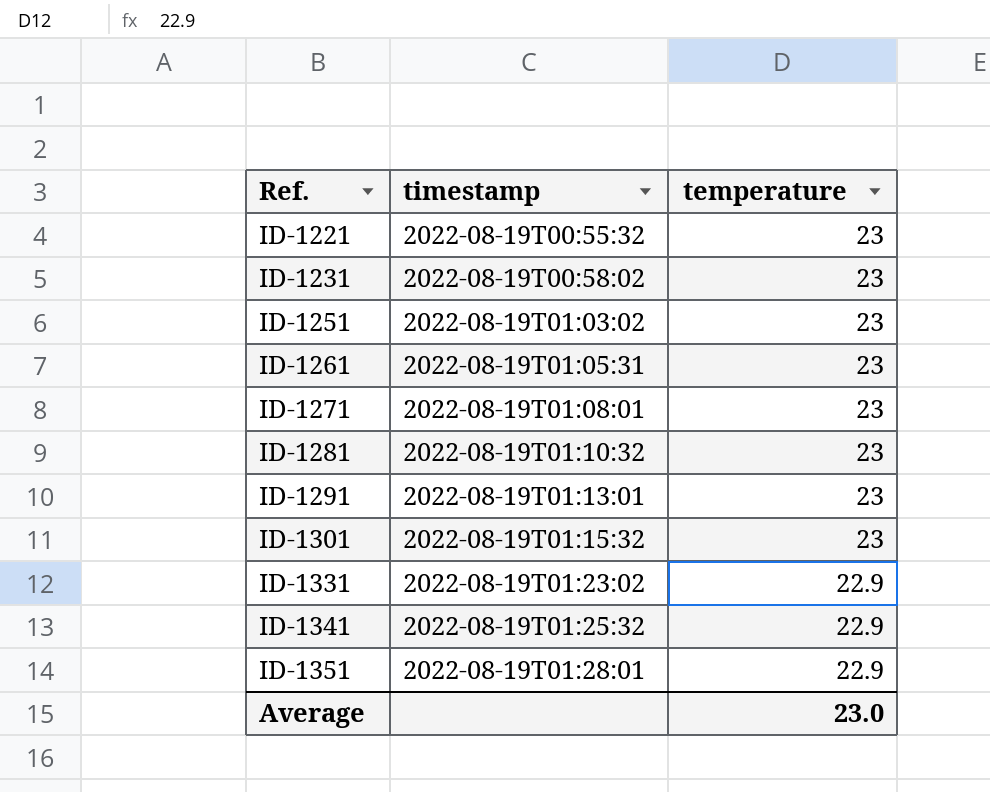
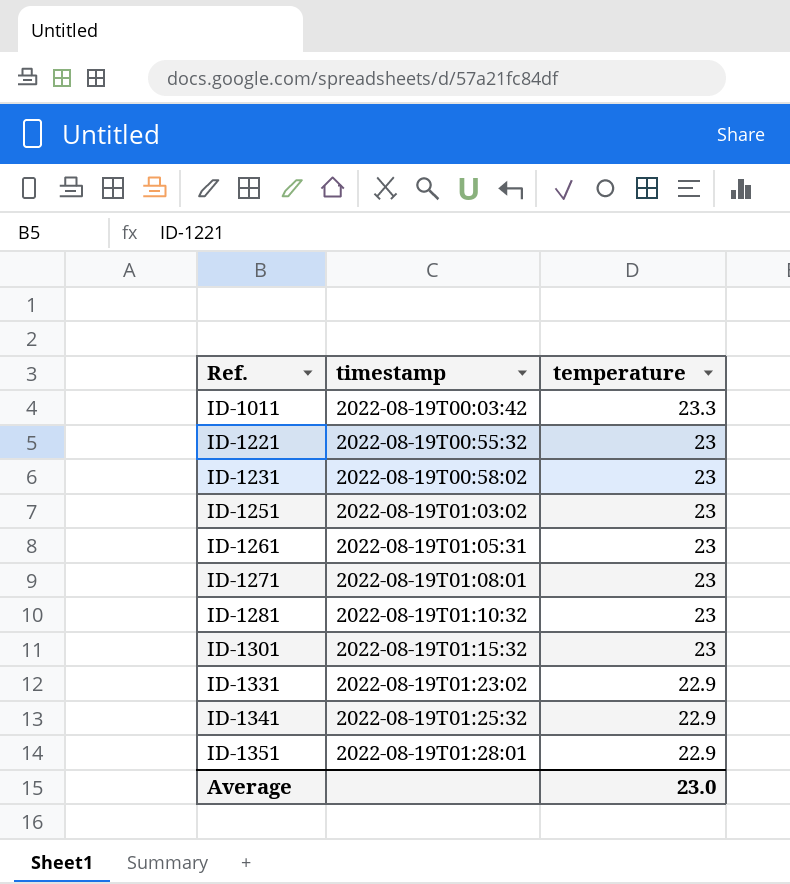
row ID-1291: 2022-08-19T01:13:01 | 23 -> none
row ID-1011: none -> 2022-08-19T00:03:42 | 23.3

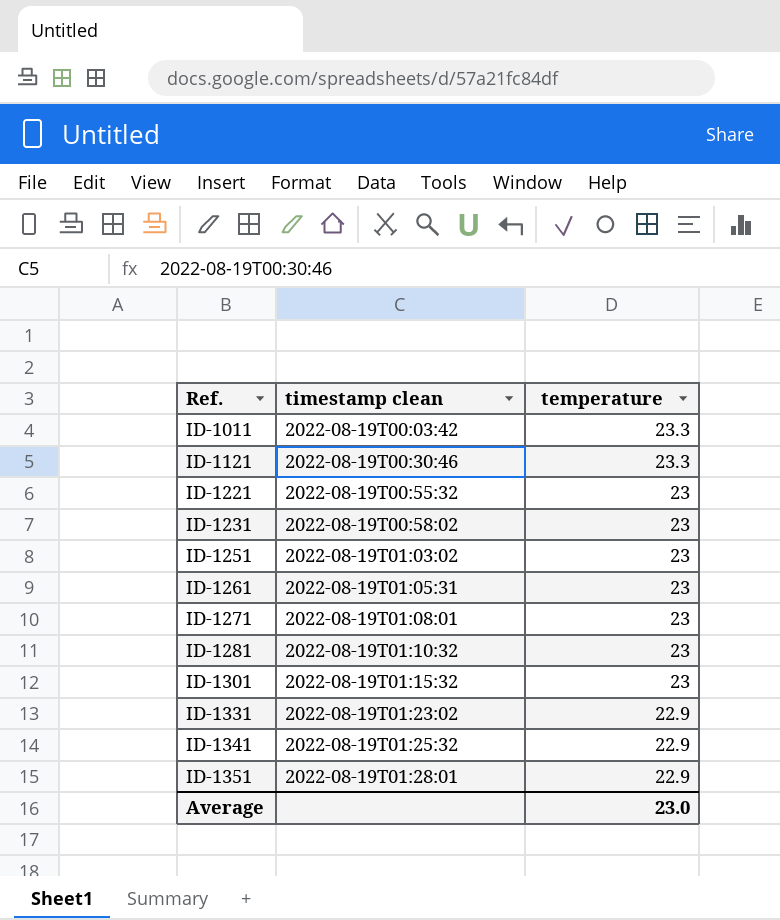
column name: timestamp -> timestamp clean
row ID-1121: none -> 2022-08-19T00:30:46 | 23.3

